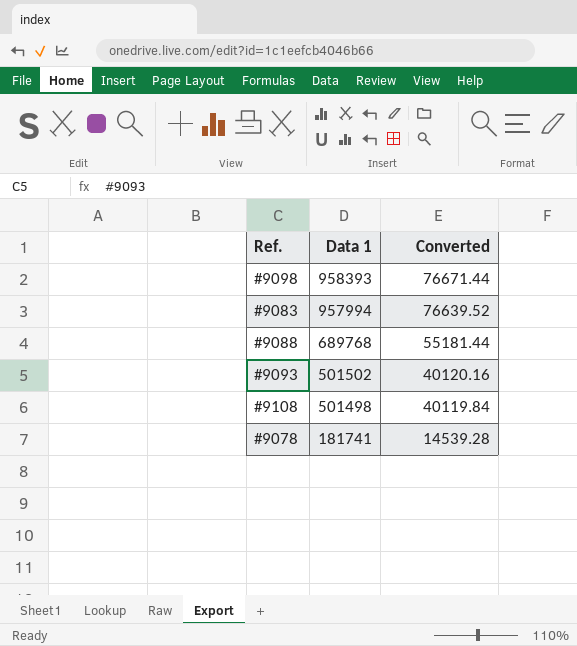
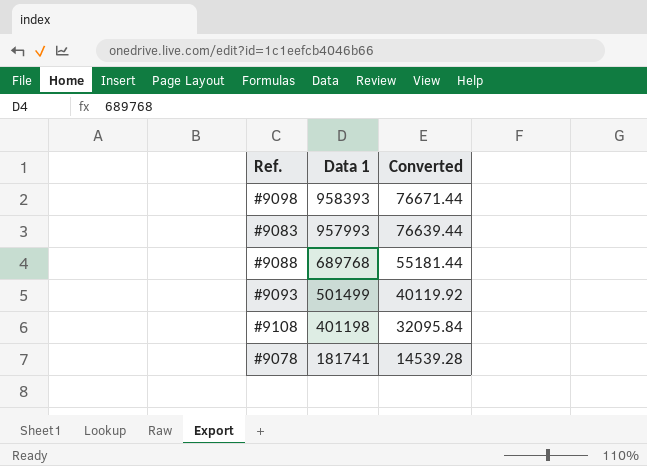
#9083 | Data 1: 957994 -> 957993
#9083 | Converted: 76639.52 -> 76639.44
#9093 | Data 1: 501502 -> 501499
#9093 | Converted: 40120.16 -> 40119.92
#9108 | Data 1: 501498 -> 401198
#9108 | Converted: 40119.84 -> 32095.84

